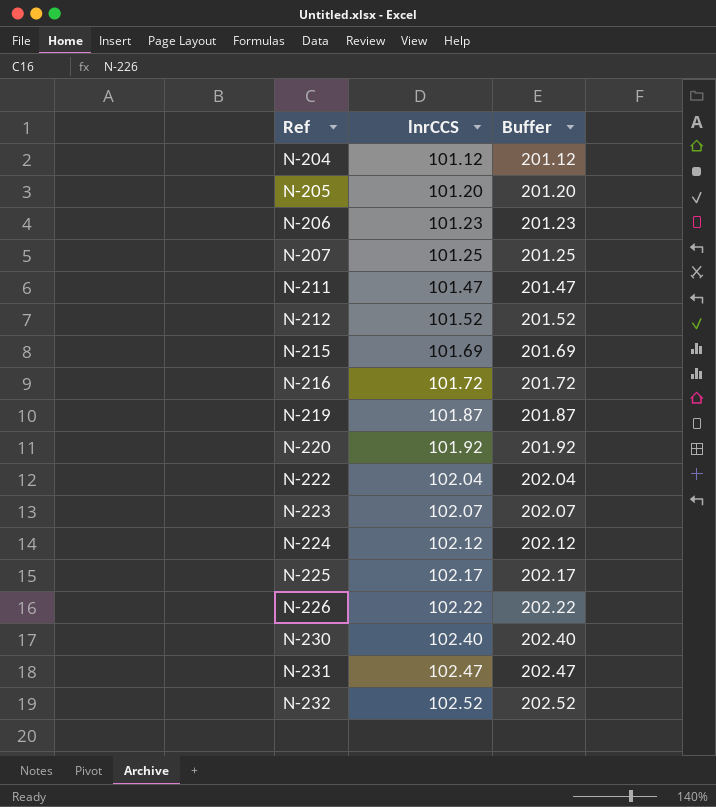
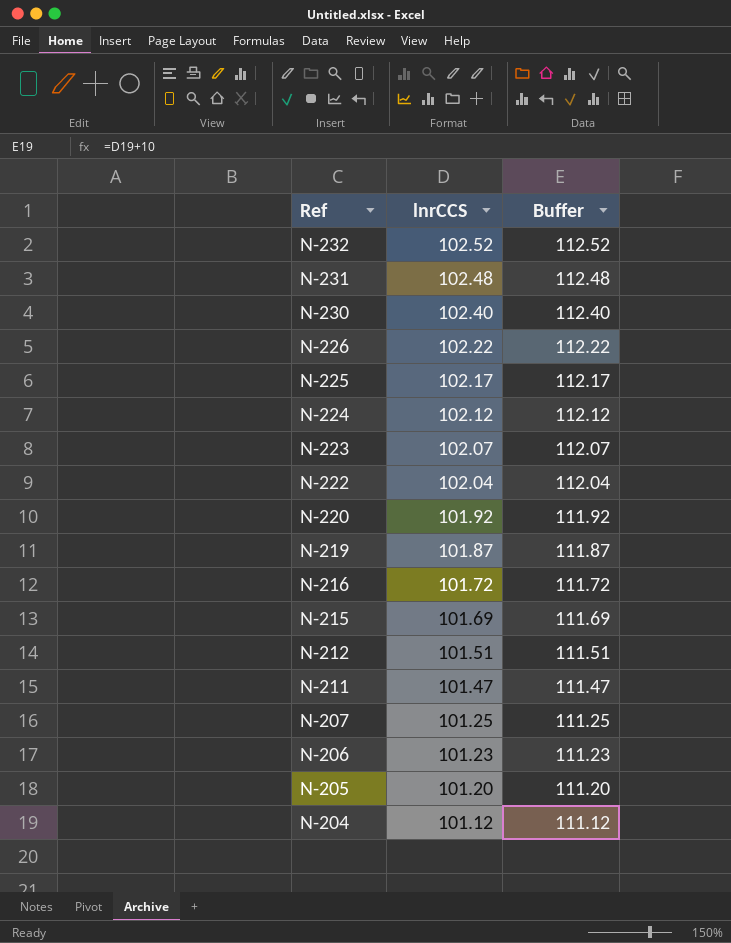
row order: Ref ascending -> Ref descending
column Buffer | formula: [lnrCCS] + 100 -> [lnrCCS] + 10
N-231 | lnrCCS: 102.47 -> 102.48
N-212 | lnrCCS: 101.52 -> 101.51

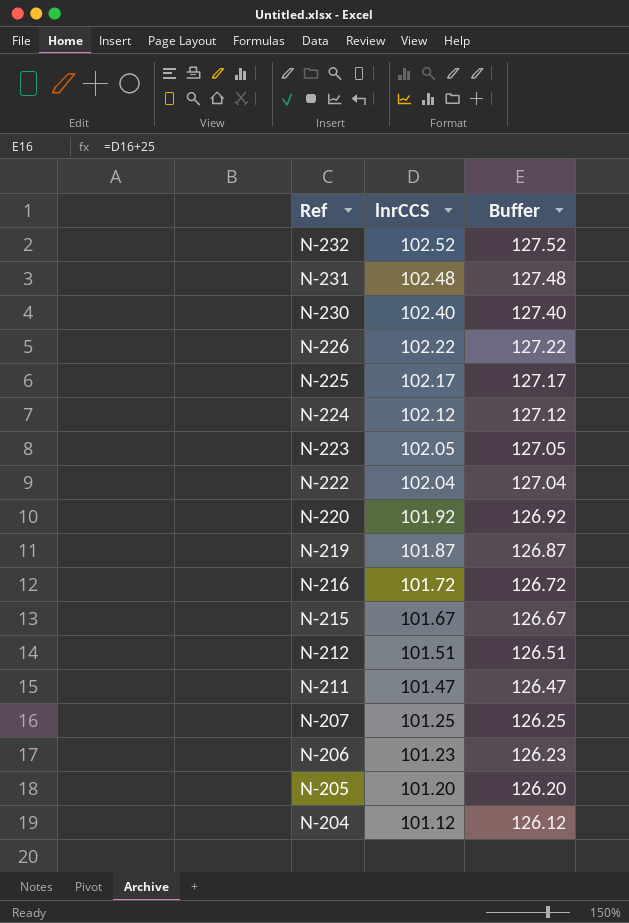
column Buffer | formula: [lnrCCS] + 10 -> [lnrCCS] + 25
N-223 | lnrCCS: 102.07 -> 102.05
N-215 | lnrCCS: 101.69 -> 101.67

